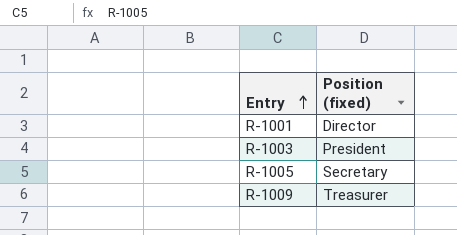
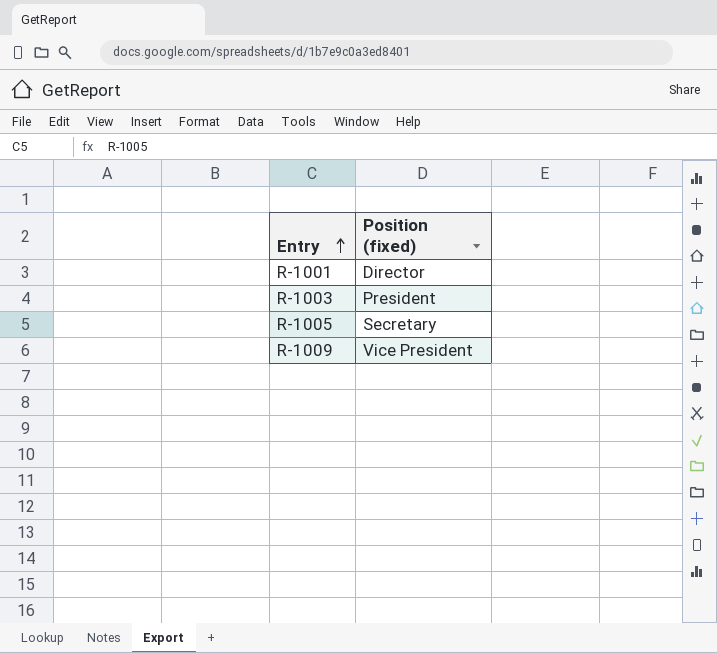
R-1009 | Position (fixed): Treasurer -> Vice President

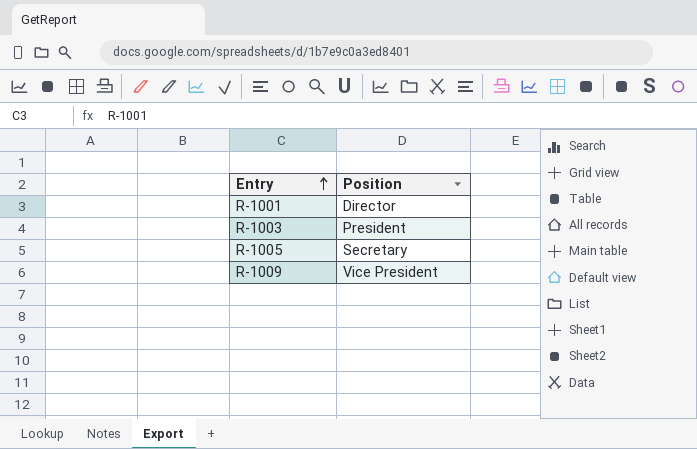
column name: Position (fixed) -> Position

